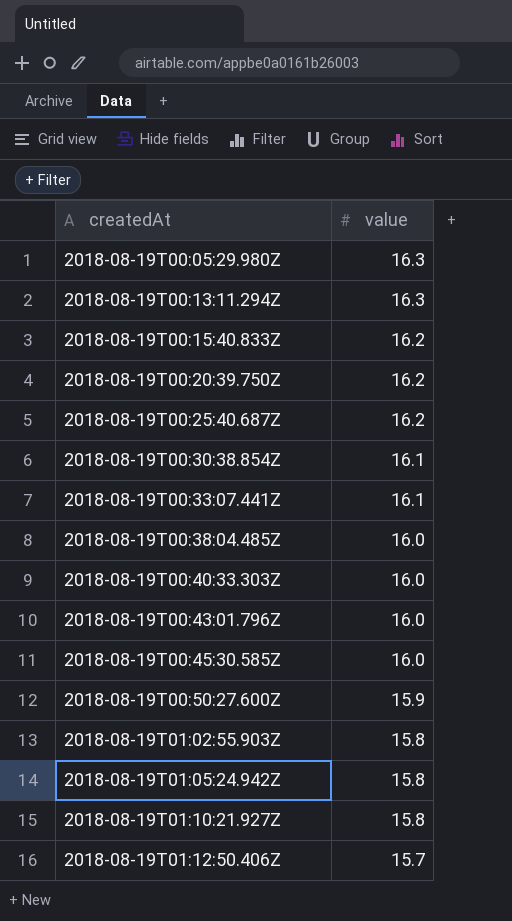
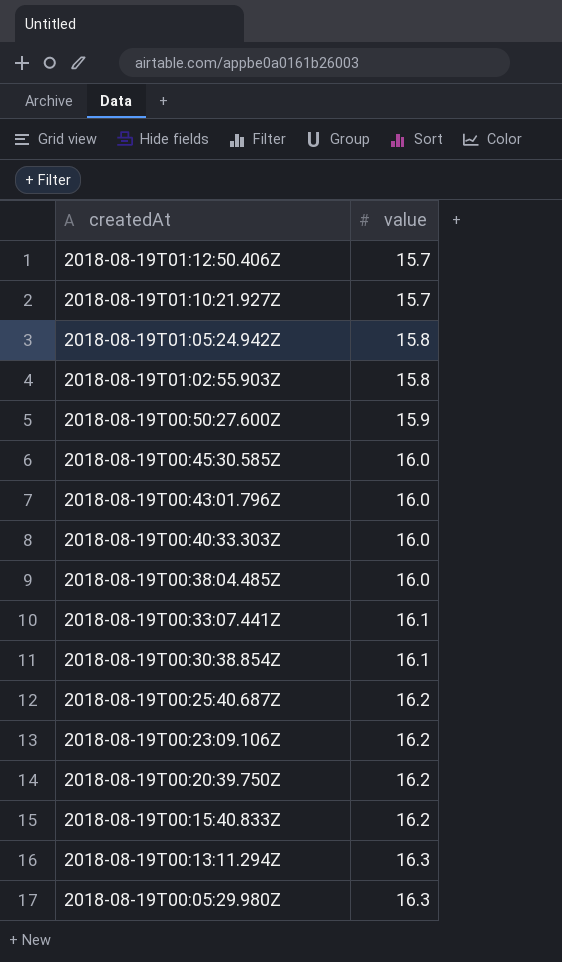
row order: createdAt ascending -> createdAt descending
2018-08-19T01:10:21.927Z | value: 15.8 -> 15.7
row 2018-08-19T00:23:09.106Z: none -> 16.2

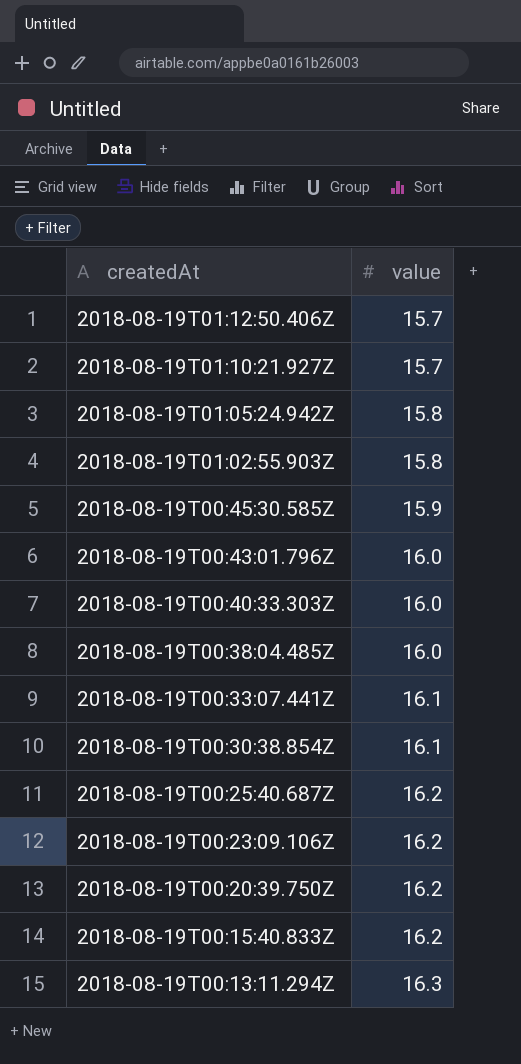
row 2018-08-19T00:50:27.600Z: 15.9 -> none
row 2018-08-19T00:05:29.980Z: 16.3 -> none
2018-08-19T00:45:30.585Z | value: 16.0 -> 15.9

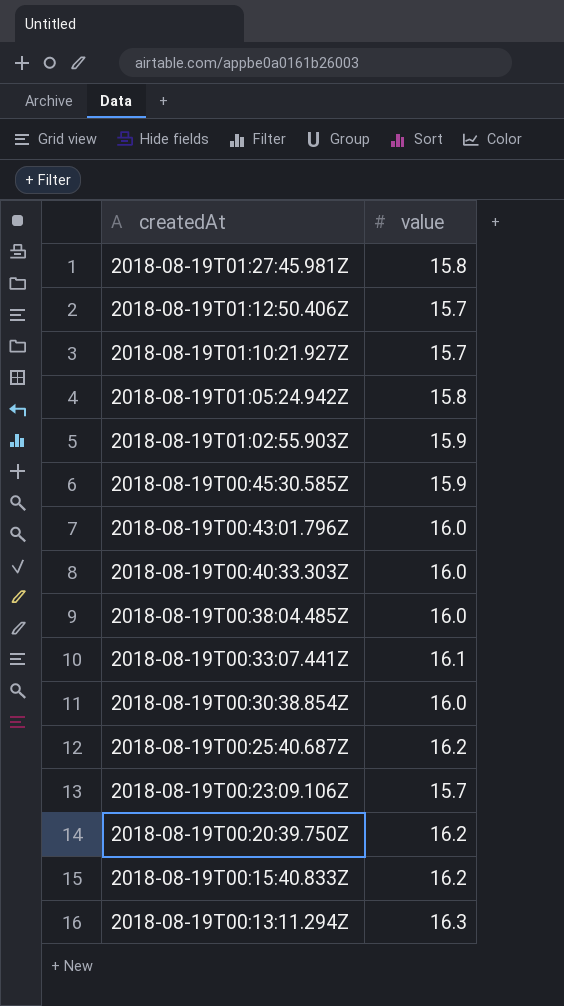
row 2018-08-19T01:27:45.981Z: none -> 15.8
2018-08-19T01:02:55.903Z | value: 15.8 -> 15.9
2018-08-19T00:30:38.854Z | value: 16.1 -> 16.0
2018-08-19T00:23:09.106Z | value: 16.2 -> 15.7

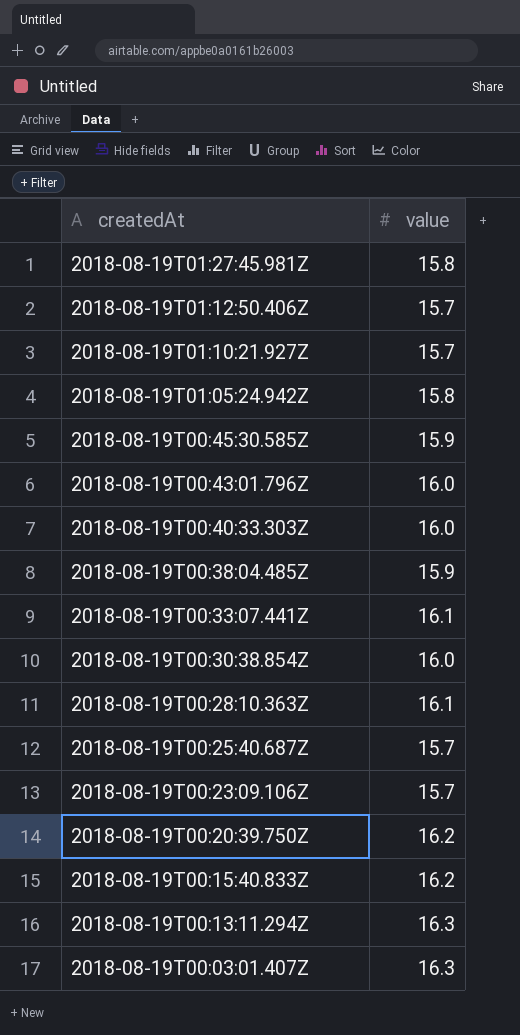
row 2018-08-19T01:02:55.903Z: 15.9 -> none
2018-08-19T00:38:04.485Z | value: 16.0 -> 15.9
row 2018-08-19T00:28:10.363Z: none -> 16.1
2018-08-19T00:25:40.687Z | value: 16.2 -> 15.7
row 2018-08-19T00:03:01.407Z: none -> 16.3

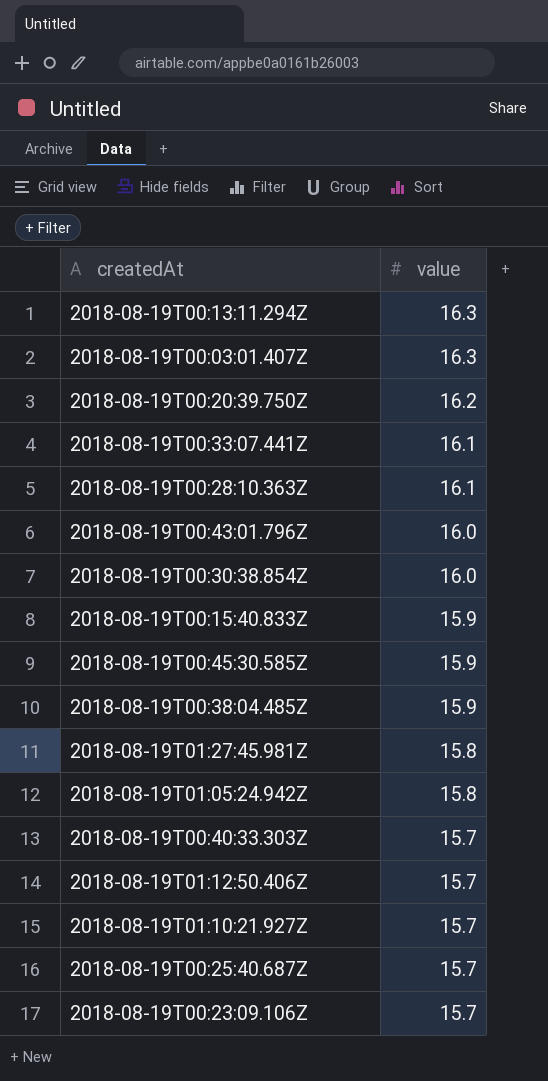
row order: createdAt descending -> value descending
2018-08-19T00:15:40.833Z | value: 16.2 -> 15.9
2018-08-19T00:40:33.303Z | value: 16.0 -> 15.7

